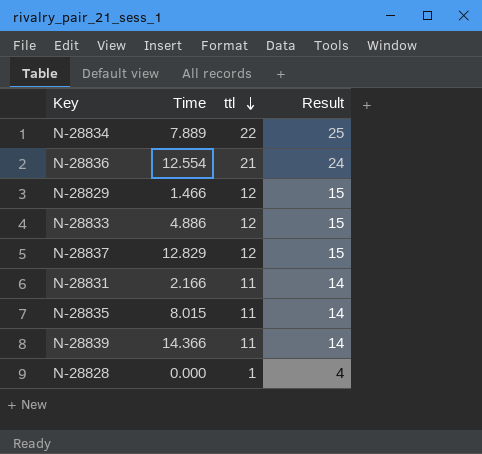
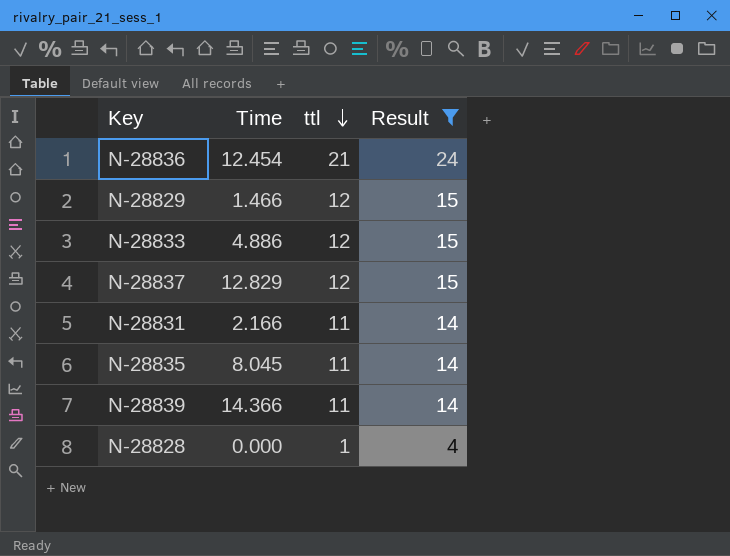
filter: none -> Result != 25
N-28836 | Time: 12.554 -> 12.454
N-28835 | Time: 8.015 -> 8.045

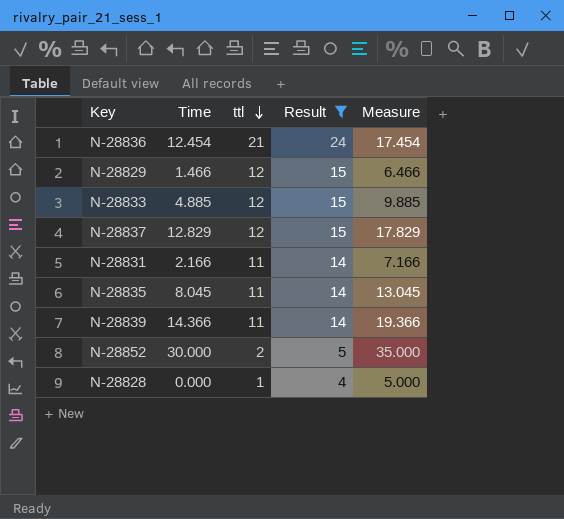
column Measure | formula: none -> [Time] + 5
N-28833 | Time: 4.886 -> 4.885
row N-28852: none -> 30.000 | 2 | 5 | 35.000

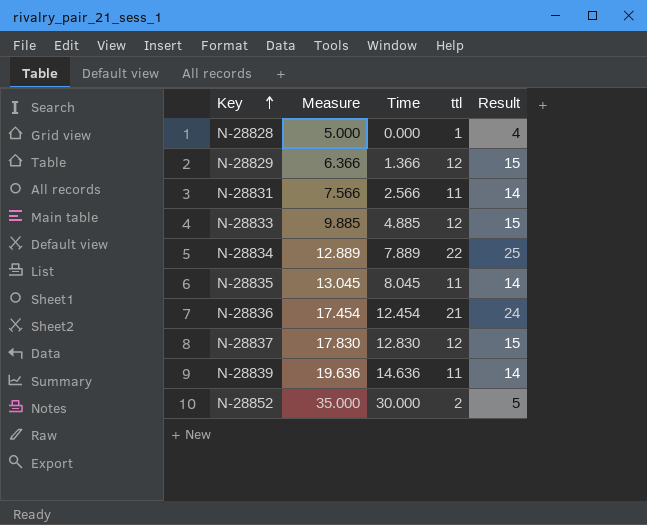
filter: Result != 25 -> none
row order: ttl descending -> Key ascending
column Measure | position: 5 -> 2
N-28829 | Measure: 6.466 -> 6.366
N-28829 | Time: 1.466 -> 1.366
N-28831 | Measure: 7.166 -> 7.566
N-28831 | Time: 2.166 -> 2.566
N-28837 | Measure: 17.829 -> 17.830
N-28837 | Time: 12.829 -> 12.830
N-28839 | Measure: 19.366 -> 19.636
N-28839 | Time: 14.366 -> 14.636

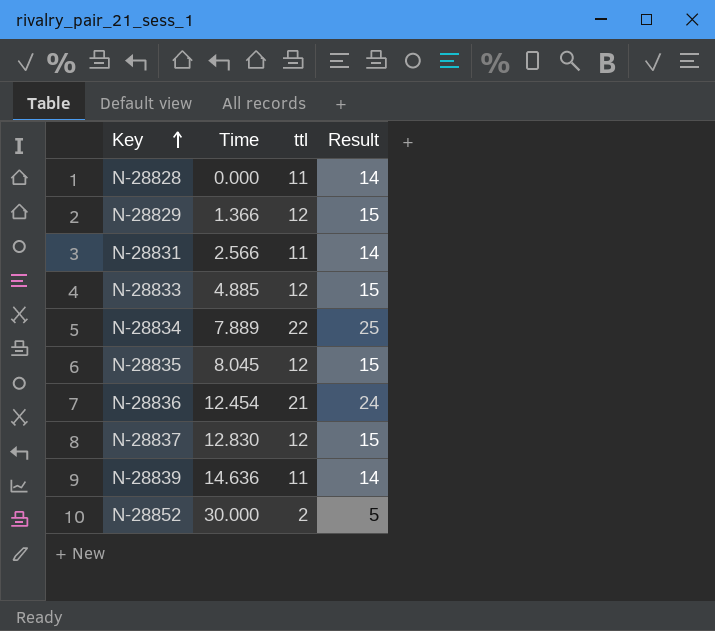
column Measure | formula: [Time] + 5 -> none
N-28828 | ttl: 1 -> 11
N-28828 | Result: 4 -> 14
N-28835 | ttl: 11 -> 12
N-28835 | Result: 14 -> 15

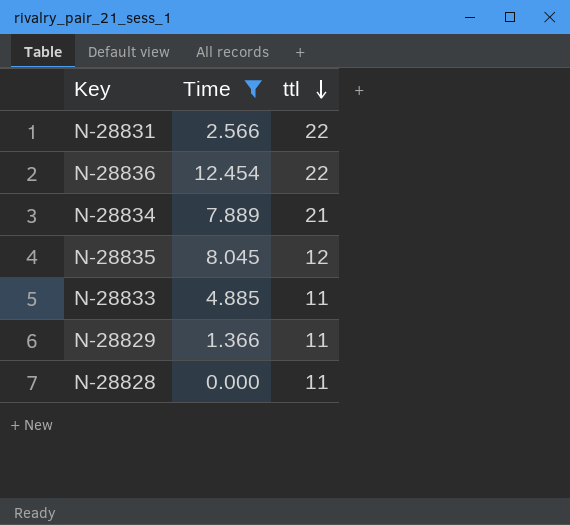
filter: none -> Time <= 12.454
row order: Key ascending -> ttl descending
column Result | formula: [ttl] + 3 -> none
N-28831 | ttl: 11 -> 22
N-28836 | ttl: 21 -> 22
N-28834 | ttl: 22 -> 21
N-28833 | ttl: 12 -> 11
N-28829 | ttl: 12 -> 11

